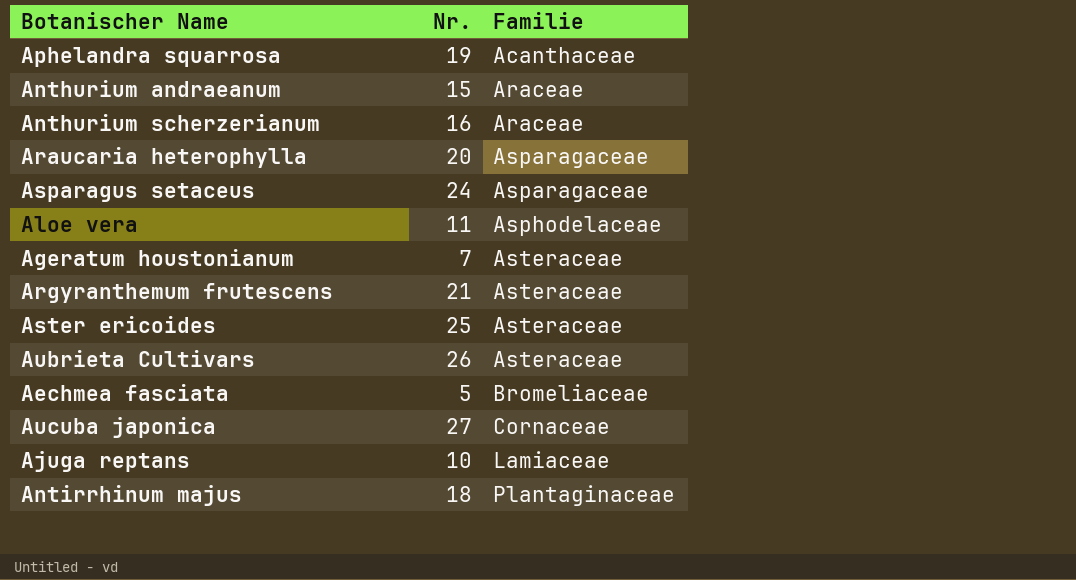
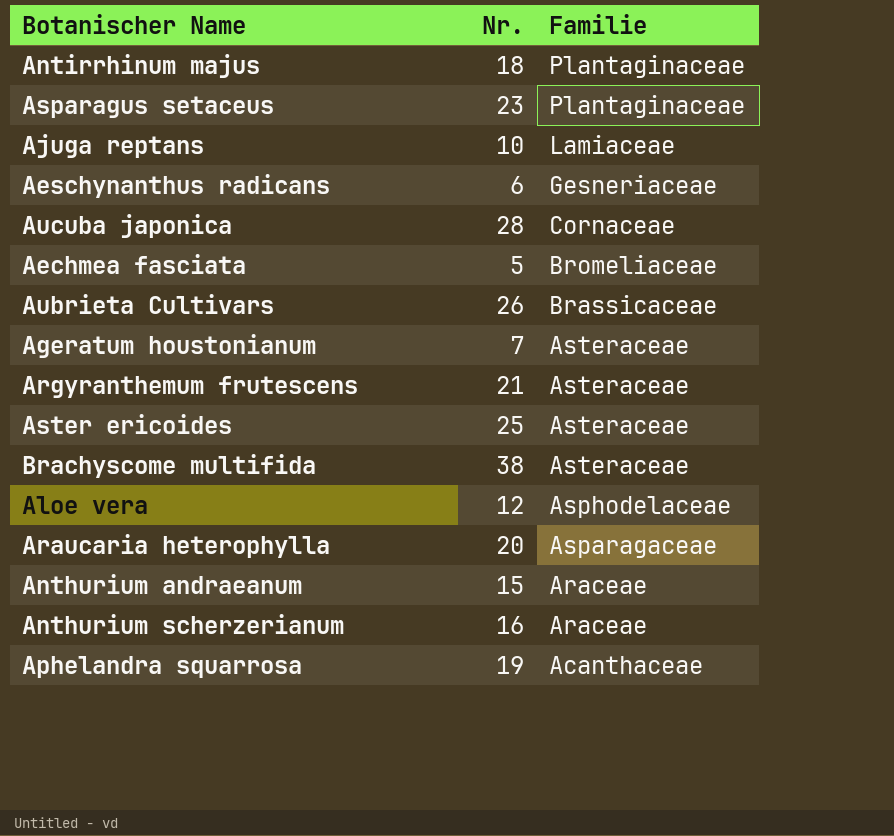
row order: Familie ascending -> Familie descending
Asparagus setaceus | Nr.: 24 -> 23
Asparagus setaceus | Familie: Asparagaceae -> Plantaginaceae
row Aeschynanthus radicans: none -> 6 | Gesneriaceae
Aucuba japonica | Nr.: 27 -> 28
Aubrieta Cultivars | Familie: Asteraceae -> Brassicaceae
row Brachyscome multifida: none -> 38 | Asteraceae
Aloe vera | Nr.: 11 -> 12

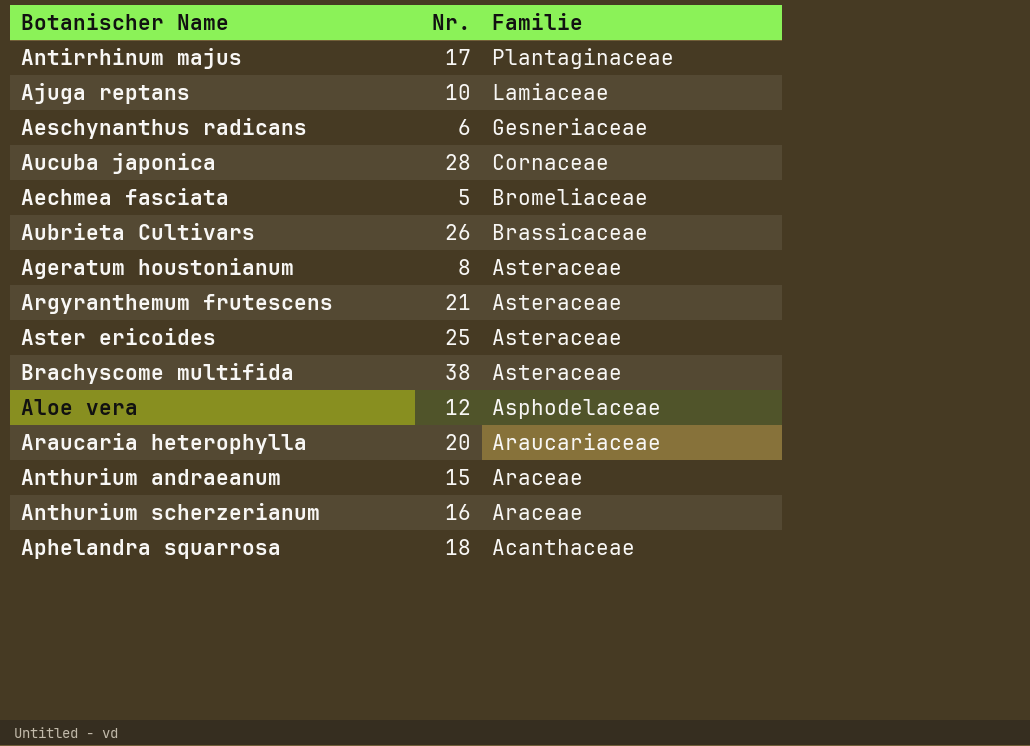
row Asparagus setaceus: 23 | Plantaginaceae -> none
Antirrhinum majus | Nr.: 18 -> 17
Ageratum houstonianum | Nr.: 7 -> 8
Araucaria heterophylla | Familie: Asparagaceae -> Araucariaceae
Aphelandra squarrosa | Nr.: 19 -> 18

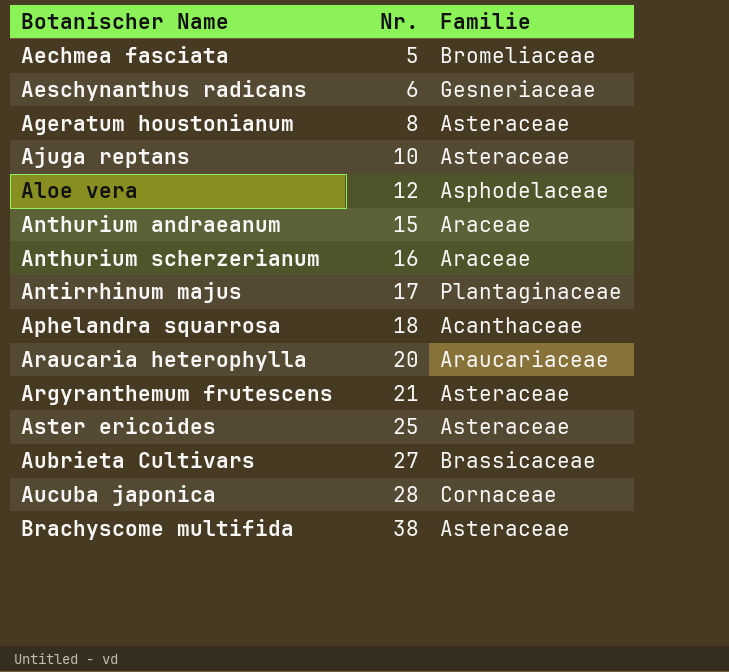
row order: Familie descending -> Botanischer Name ascending
Ajuga reptans | Familie: Lamiaceae -> Asteraceae
Aubrieta Cultivars | Nr.: 26 -> 27

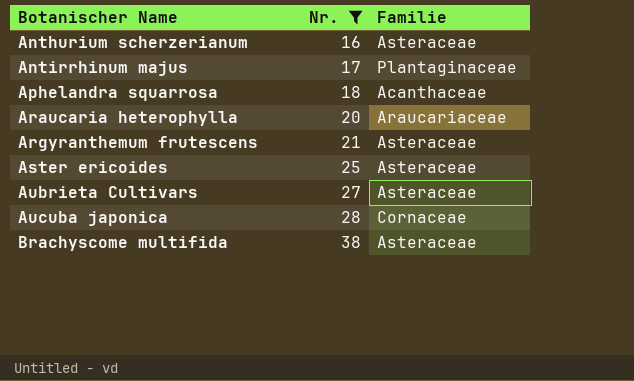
filter: none -> Nr. >= 16
Anthurium scherzerianum | Familie: Araceae -> Asteraceae
Aubrieta Cultivars | Familie: Brassicaceae -> Asteraceae

